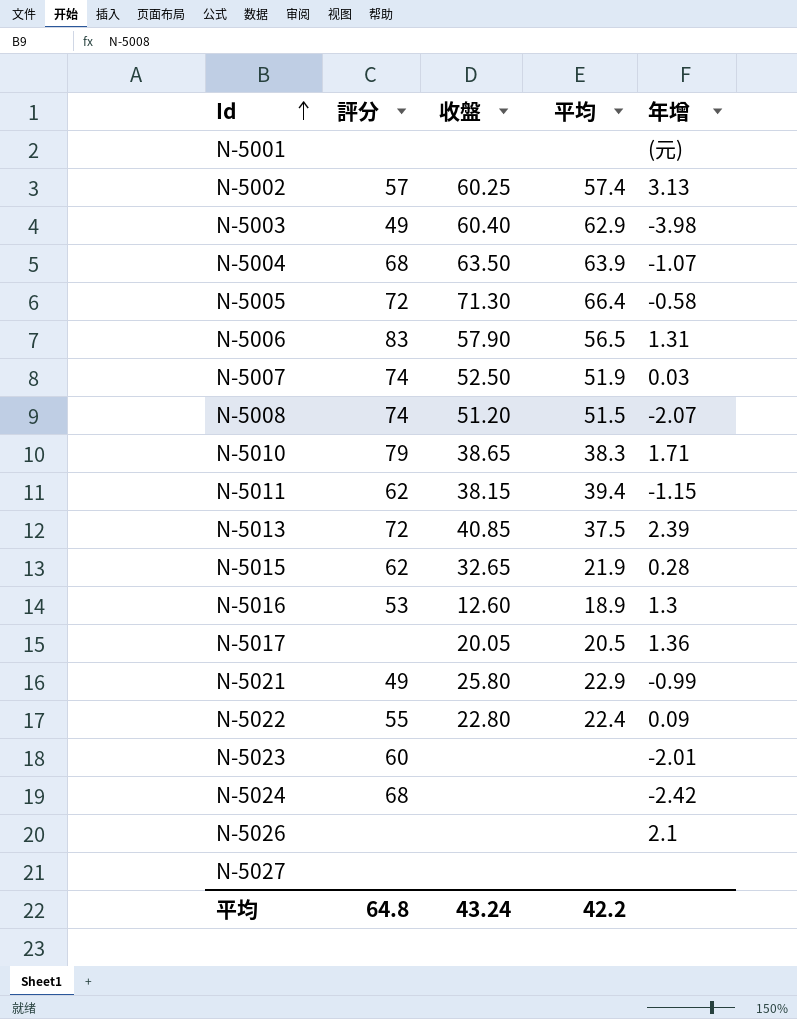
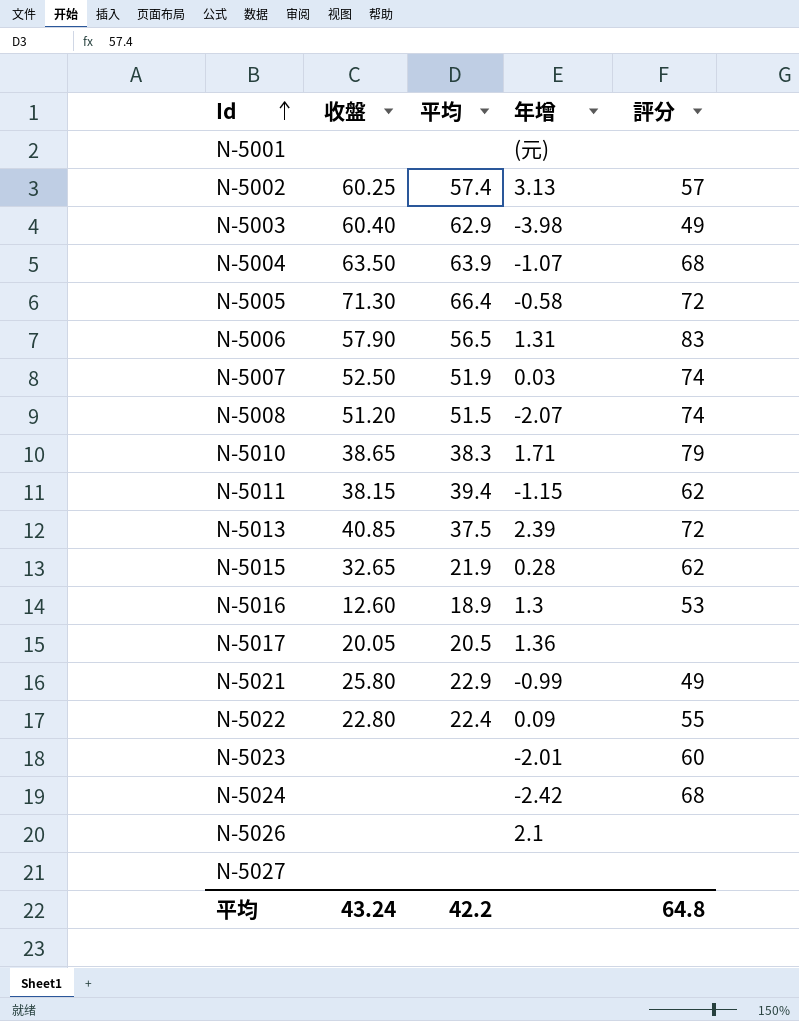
column 評分 | position: 2 -> 5

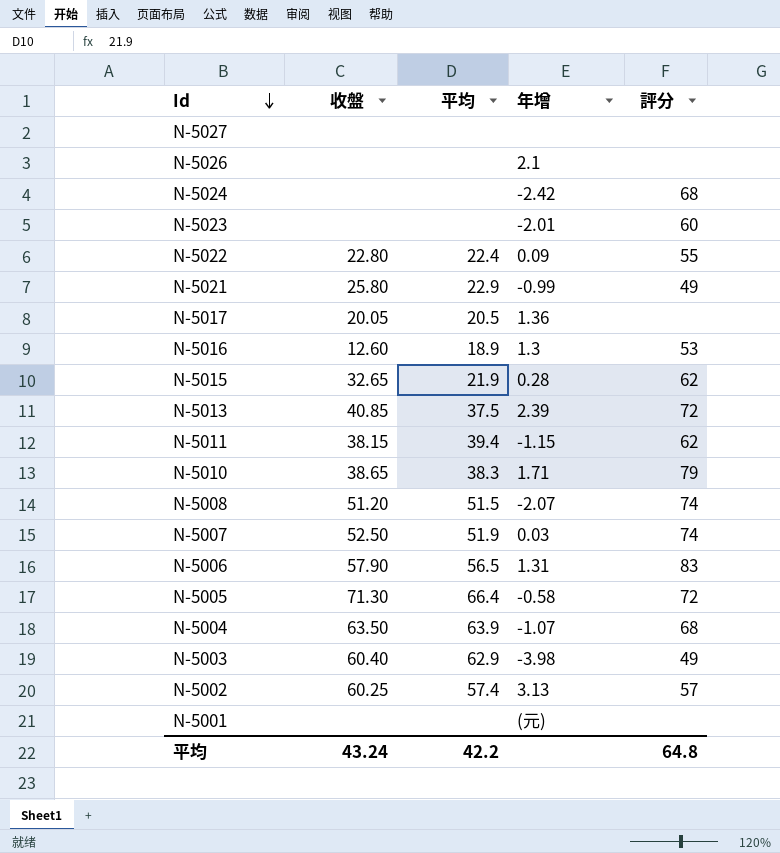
row order: Id ascending -> Id descending

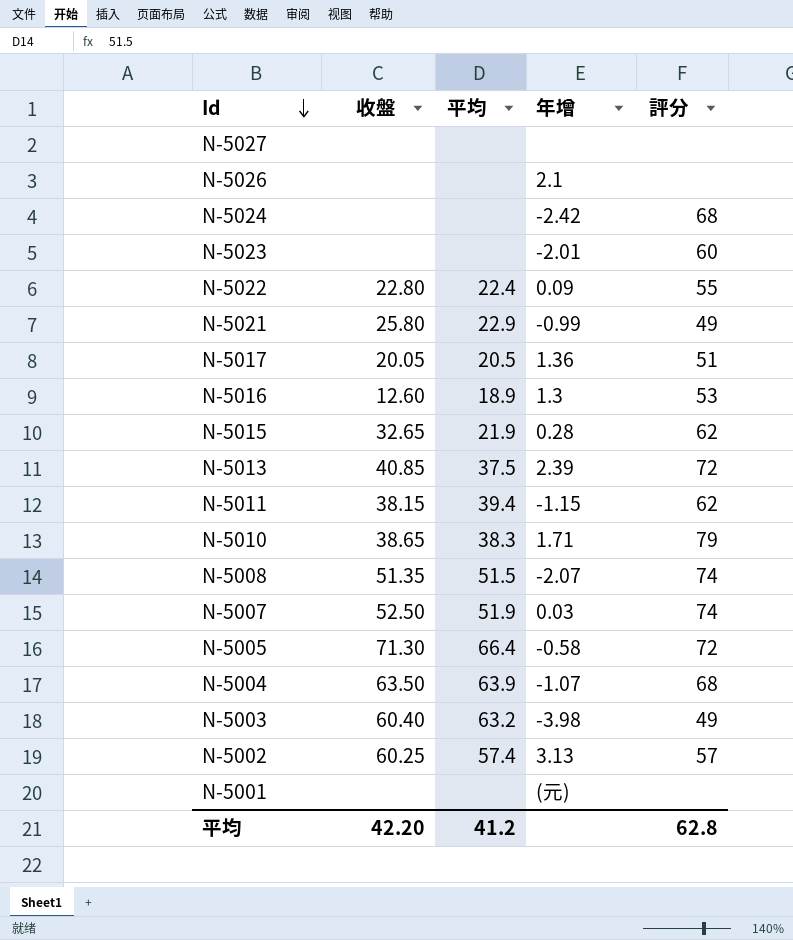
row N-5006: 57.90 | 56.5 | 1.31 | 83 -> none
N-5017 | 評分: none -> 51
N-5008 | 收盤: 51.20 -> 51.35
N-5003 | 平均: 62.9 -> 63.2
平均 | 收盤: 43.24 -> 42.20
平均 | 平均: 42.2 -> 41.2
平均 | 評分: 64.8 -> 62.8

